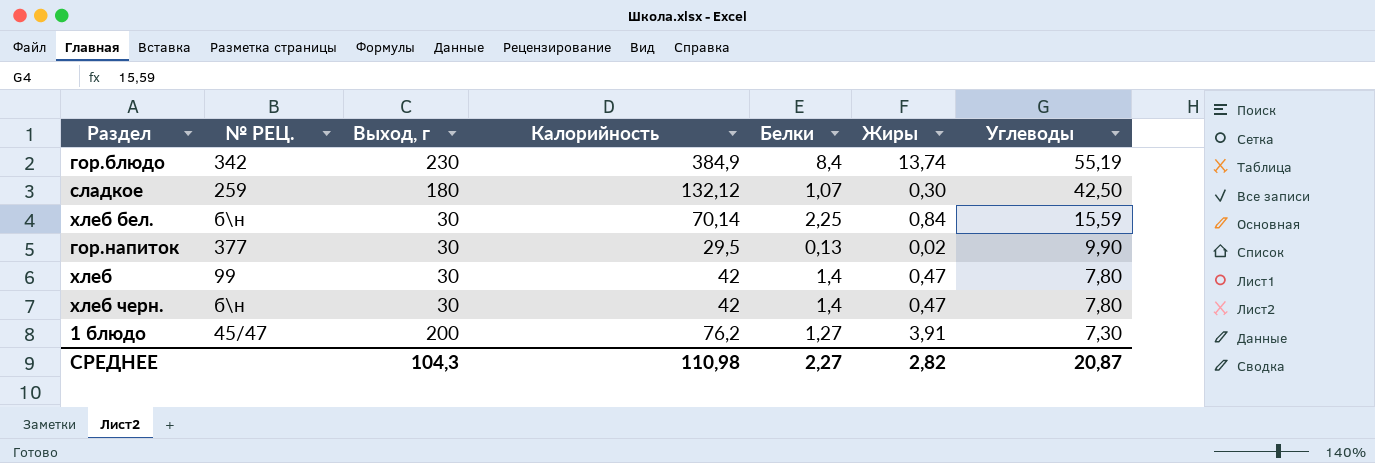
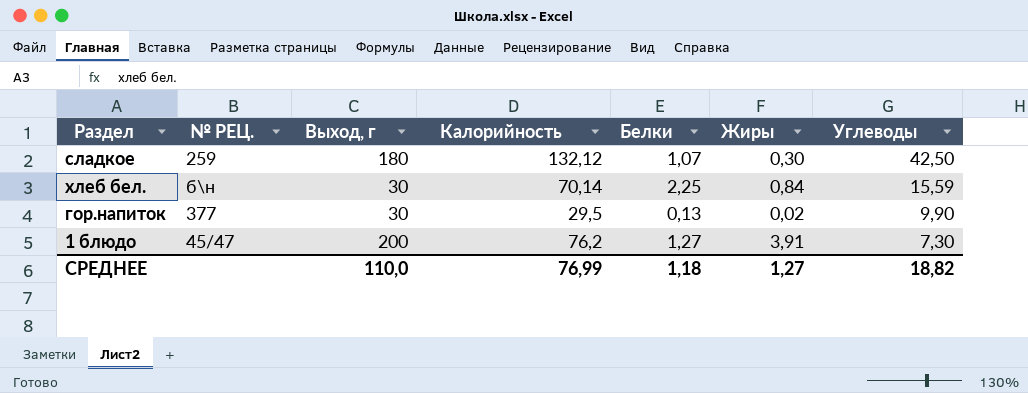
row гор.блюдо: 342 | 230 | 384,9 | 8,4 | 13,74 | 55,19 -> none
row хлеб: 99 | 30 | 42 | 1,4 | 0,47 | 7,80 -> none
row хлеб черн.: б\н | 30 | 42 | 1,4 | 0,47 | 7,80 -> none
СРЕДНЕЕ | Выход, г: 104,3 -> 110,0
СРЕДНЕЕ | Калорийность: 110,98 -> 76,99
СРЕДНЕЕ | Белки: 2,27 -> 1,18
СРЕДНЕЕ | Жиры: 2,82 -> 1,27
СРЕДНЕЕ | Углеводы: 20,87 -> 18,82

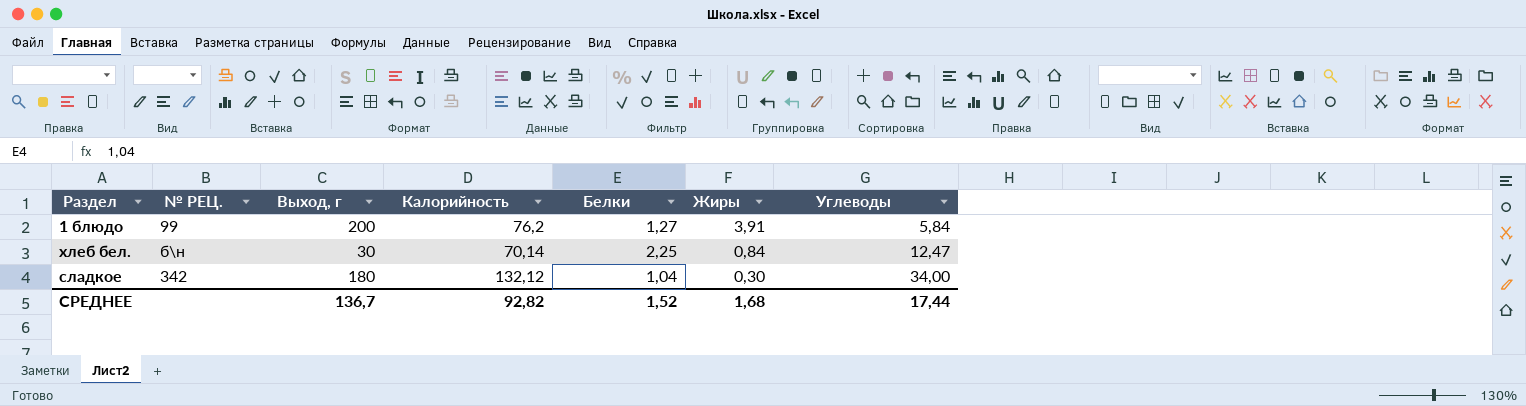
row order: Углеводы descending -> Жиры descending
row гор.напиток: 377 | 30 | 29,5 | 0,13 | 0,02 | 9,90 -> none
1 блюдо | № РЕЦ.: 45/47 -> 99
1 блюдо | Углеводы: 7,30 -> 5,84
хлеб бел. | Углеводы: 15,59 -> 12,47
сладкое | № РЕЦ.: 259 -> 342
сладкое | Белки: 1,07 -> 1,04
сладкое | Углеводы: 42,50 -> 34,00
СРЕДНЕЕ | Выход, г: 110,0 -> 136,7
СРЕДНЕЕ | Калорийность: 76,99 -> 92,82
СРЕДНЕЕ | Белки: 1,18 -> 1,52
СРЕДНЕЕ | Жиры: 1,27 -> 1,68
СРЕДНЕЕ | Углеводы: 18,82 -> 17,44

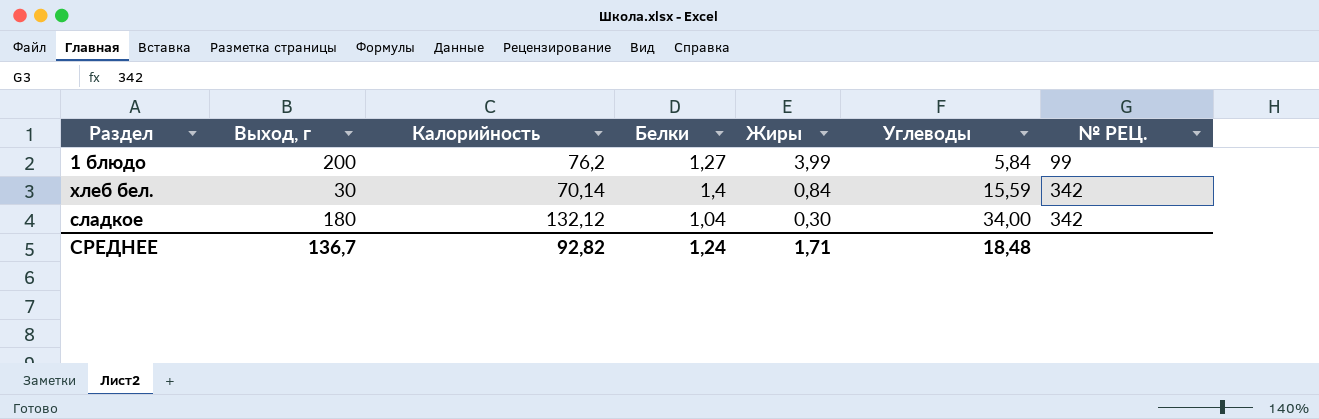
column № РЕЦ. | position: 2 -> 7
1 блюдо | Жиры: 3,91 -> 3,99
хлеб бел. | Белки: 2,25 -> 1,4
хлеб бел. | Углеводы: 12,47 -> 15,59
хлеб бел. | № РЕЦ.: б\н -> 342
СРЕДНЕЕ | Белки: 1,52 -> 1,24
СРЕДНЕЕ | Жиры: 1,68 -> 1,71
СРЕДНЕЕ | Углеводы: 17,44 -> 18,48

